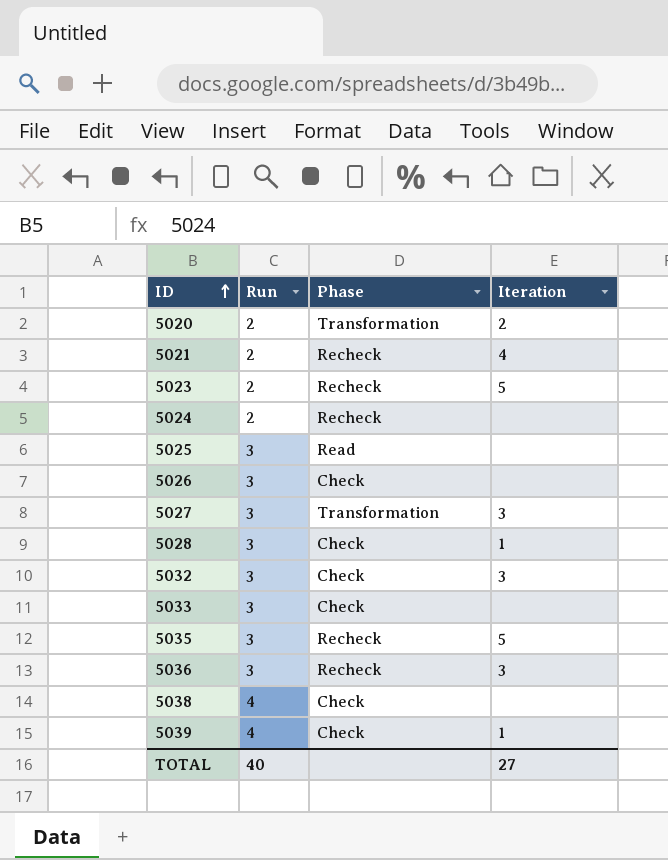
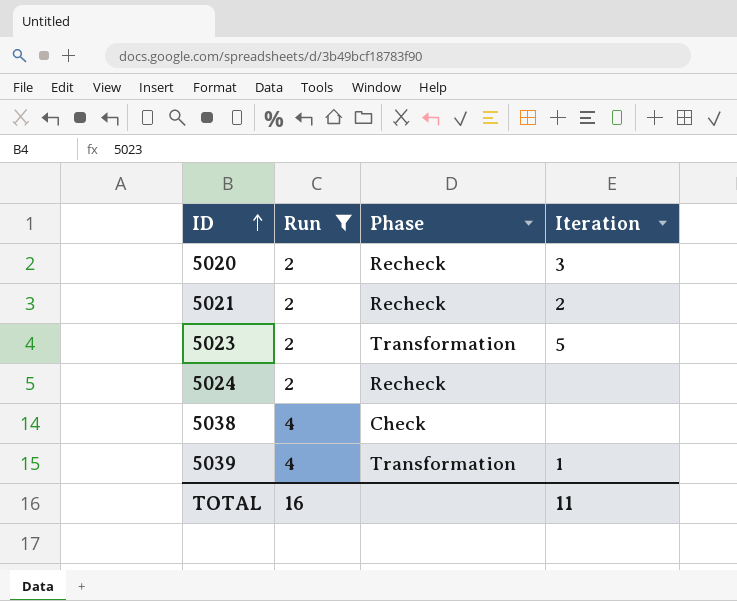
filter: none -> Run != 3
5020 | Phase: Transformation -> Recheck
5020 | Iteration: 2 -> 3
5021 | Iteration: 4 -> 2
5023 | Phase: Recheck -> Transformation
5039 | Phase: Check -> Transformation
TOTAL | Run: 40 -> 16
TOTAL | Iteration: 27 -> 11

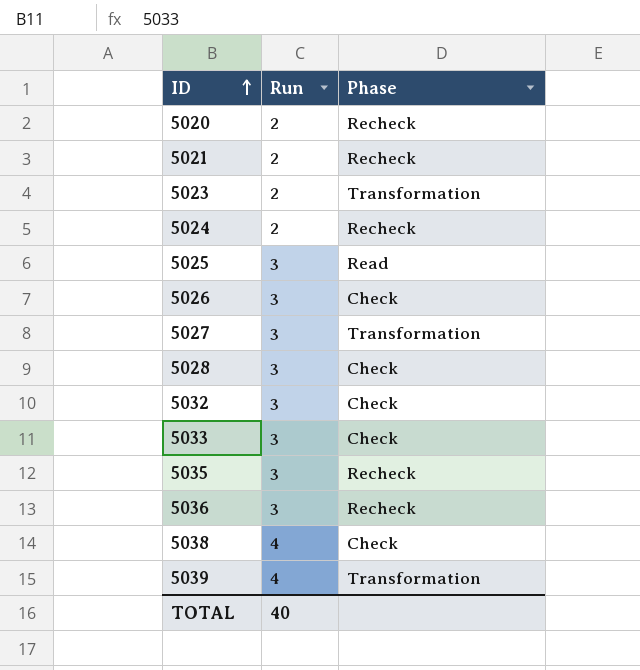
filter: Run != 3 -> none
column Iteration | position: 4 -> none
TOTAL | Run: 16 -> 40

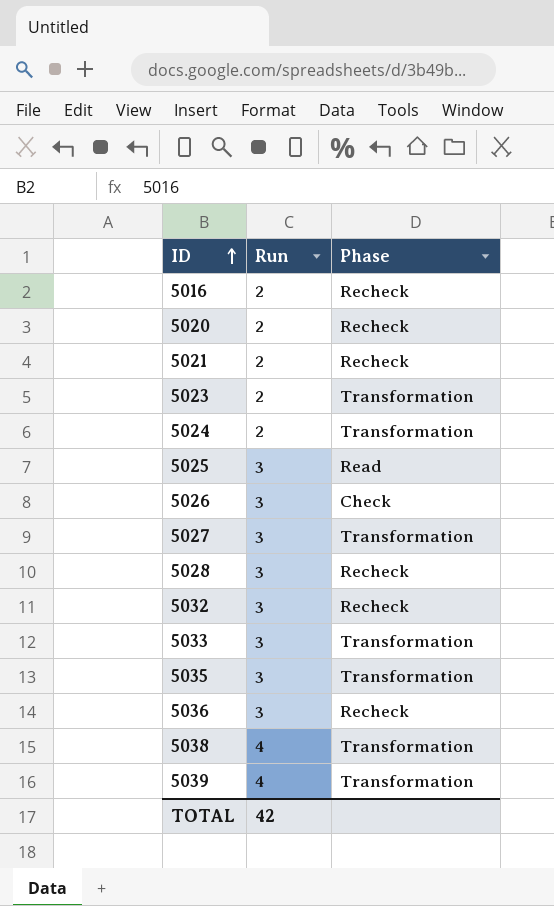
row 5016: none -> 2 | Recheck
5024 | Phase: Recheck -> Transformation
5028 | Phase: Check -> Recheck
5032 | Phase: Check -> Recheck
5033 | Phase: Check -> Transformation
5035 | Phase: Recheck -> Transformation
5038 | Phase: Check -> Transformation
TOTAL | Run: 40 -> 42

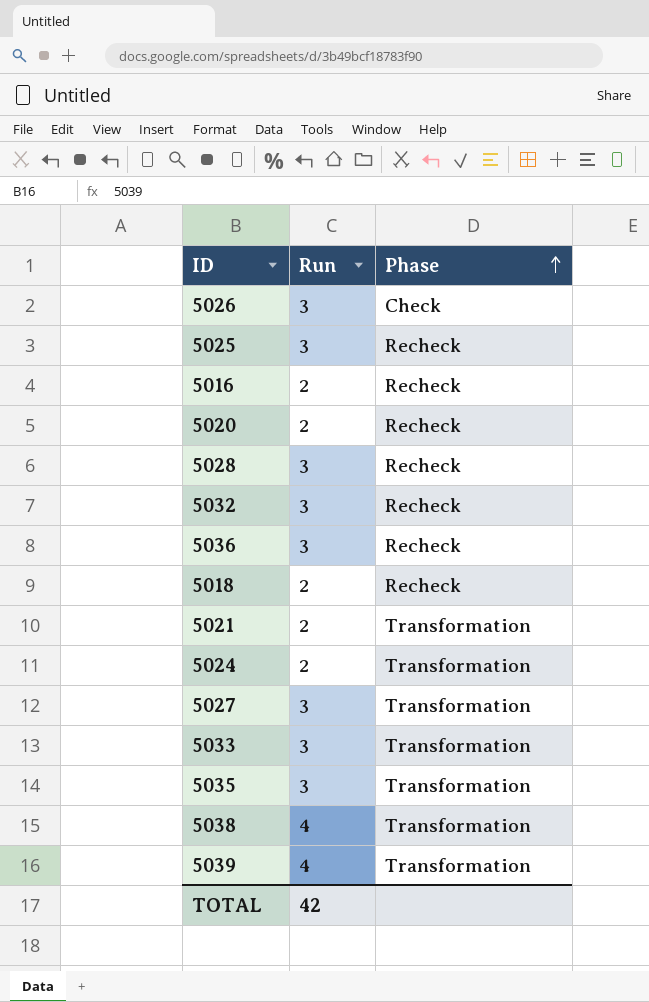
row order: ID ascending -> Phase ascending
row 5023: 2 | Transformation -> none
5025 | Phase: Read -> Recheck
row 5018: none -> 2 | Recheck
5021 | Phase: Recheck -> Transformation

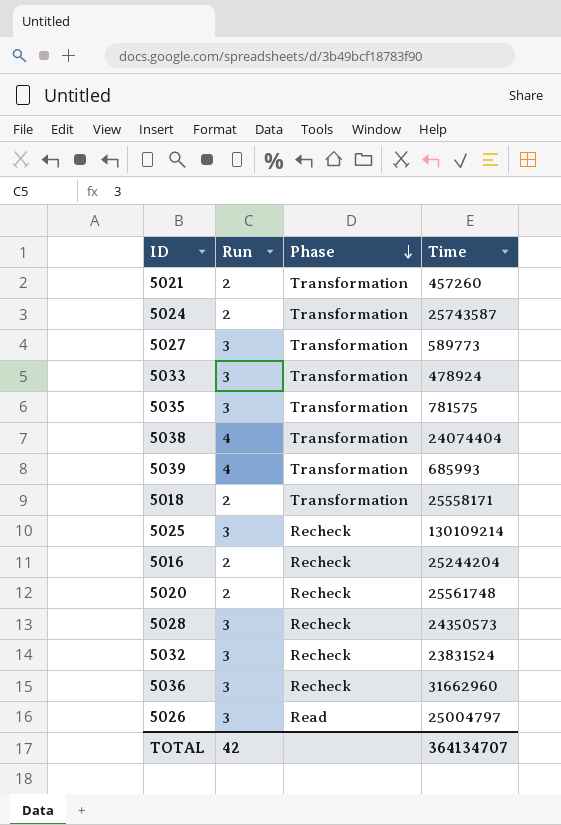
row order: Phase ascending -> Phase descending
column Time | position: none -> 4
5018 | Phase: Recheck -> Transformation
5026 | Phase: Check -> Read

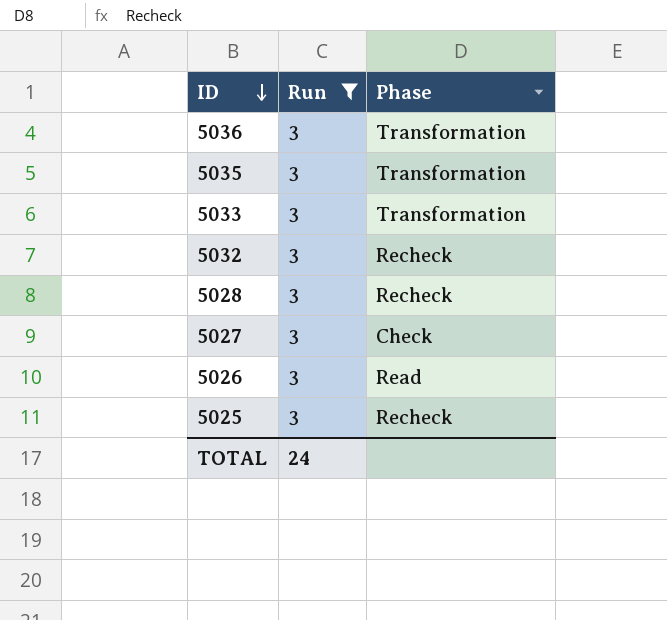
filter: none -> Run = 3
row order: Phase descending -> ID descending
column Time | position: 4 -> none
5036 | Phase: Recheck -> Transformation
5027 | Phase: Transformation -> Check
TOTAL | Run: 42 -> 24

